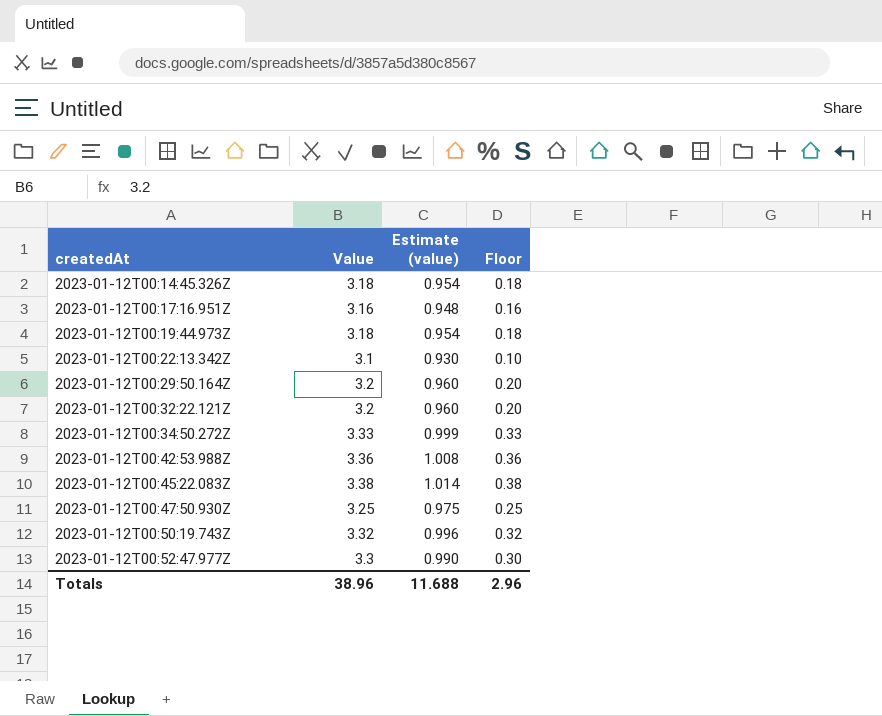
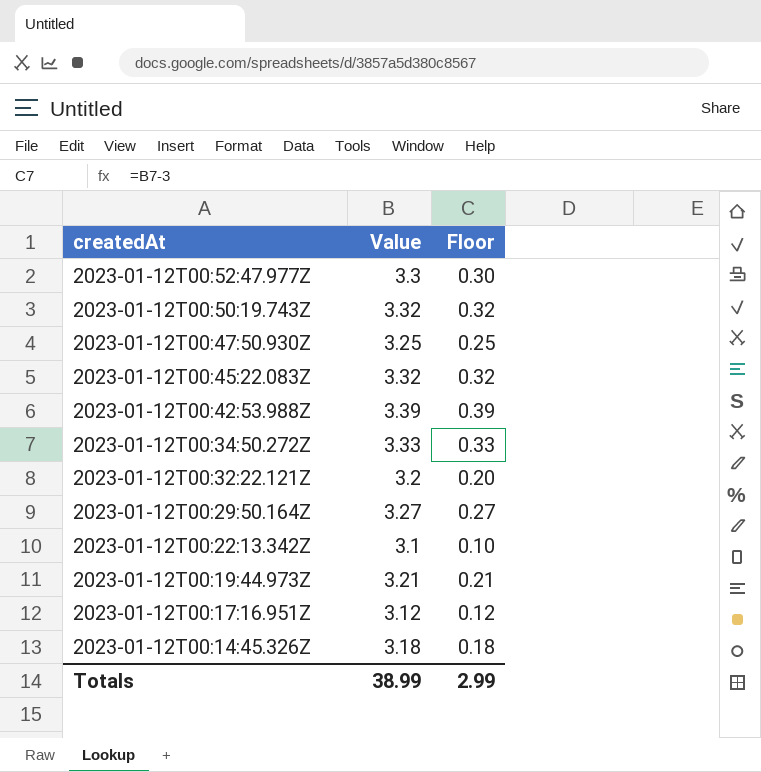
row order: createdAt ascending -> createdAt descending
column Estimate (value) | formula: [Value] * 0.3 -> none
2023-01-12T00:45:22.083Z | Value: 3.38 -> 3.32
2023-01-12T00:45:22.083Z | Floor: 0.38 -> 0.32
2023-01-12T00:42:53.988Z | Value: 3.36 -> 3.39
2023-01-12T00:42:53.988Z | Floor: 0.36 -> 0.39
2023-01-12T00:29:50.164Z | Value: 3.2 -> 3.27
2023-01-12T00:29:50.164Z | Floor: 0.20 -> 0.27
2023-01-12T00:19:44.973Z | Value: 3.18 -> 3.21
2023-01-12T00:19:44.973Z | Floor: 0.18 -> 0.21
2023-01-12T00:17:16.951Z | Value: 3.16 -> 3.12
2023-01-12T00:17:16.951Z | Floor: 0.16 -> 0.12
Totals | Value: 38.96 -> 38.99
Totals | Floor: 2.96 -> 2.99

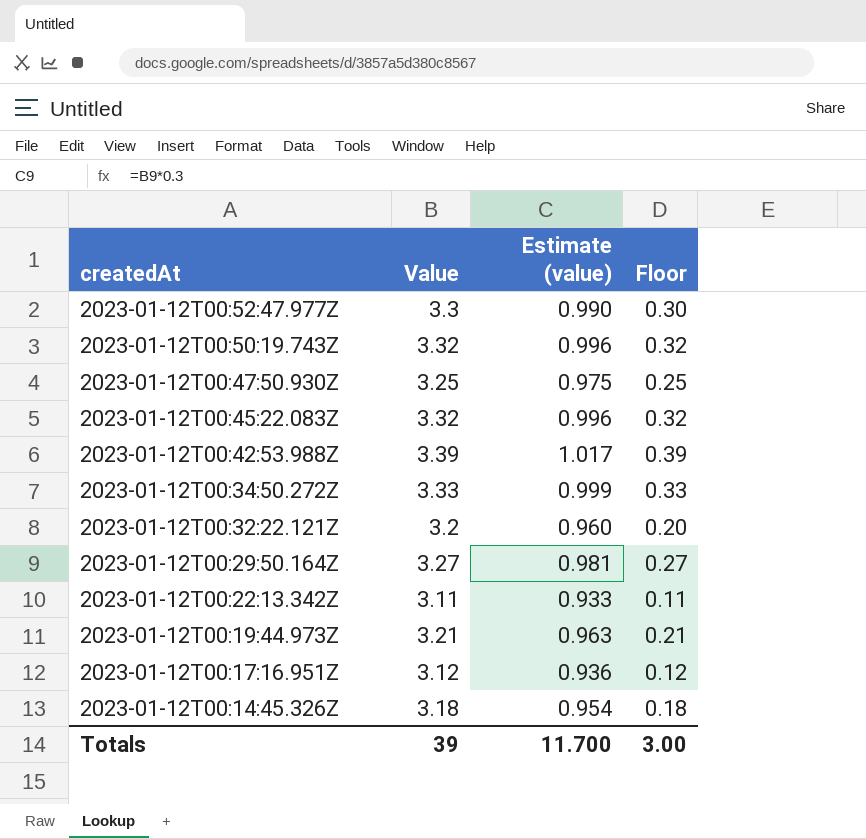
column Estimate (value) | formula: none -> [Value] * 0.3
2023-01-12T00:22:13.342Z | Value: 3.1 -> 3.11
2023-01-12T00:22:13.342Z | Floor: 0.10 -> 0.11
Totals | Value: 38.99 -> 39
Totals | Floor: 2.99 -> 3.00

